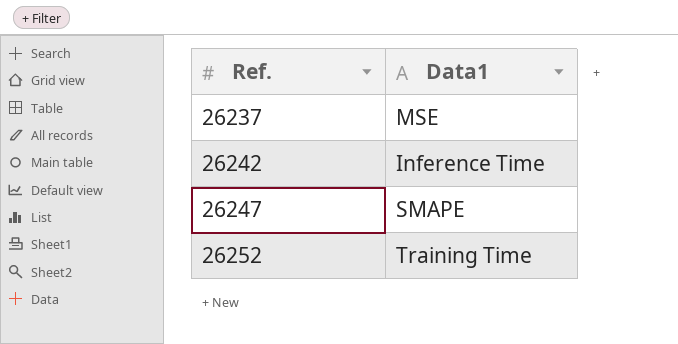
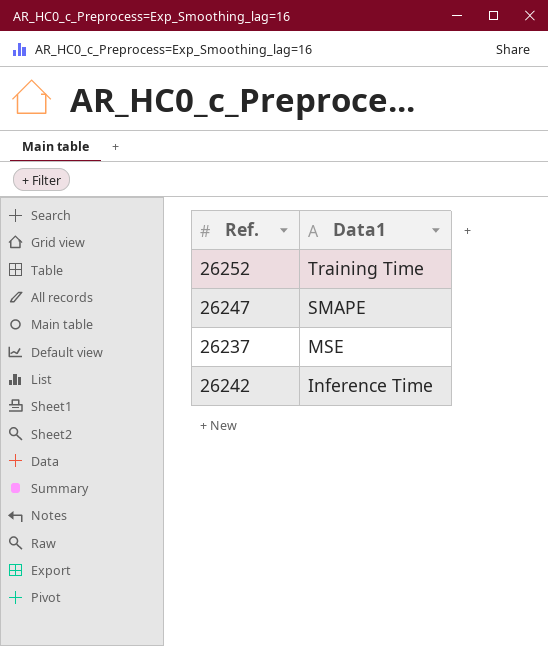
row order: Ref. ascending -> Data1 descending

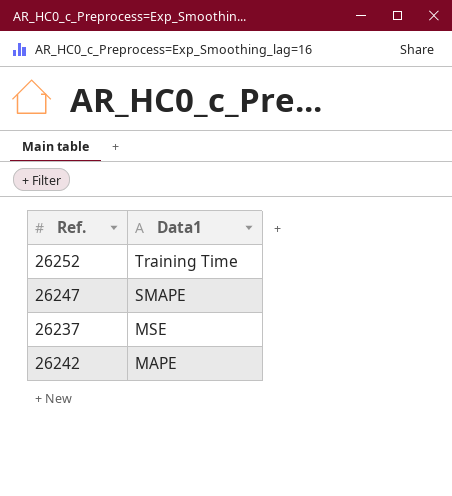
26242 | Data1: Inference Time -> MAPE

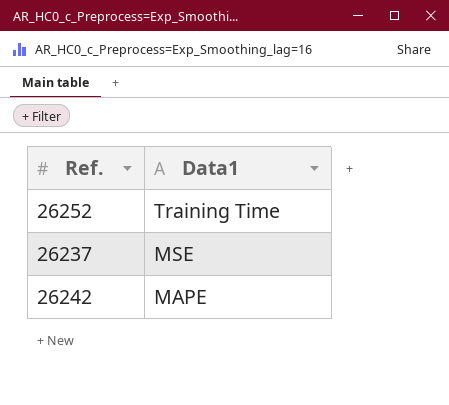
row 26247: SMAPE -> none

